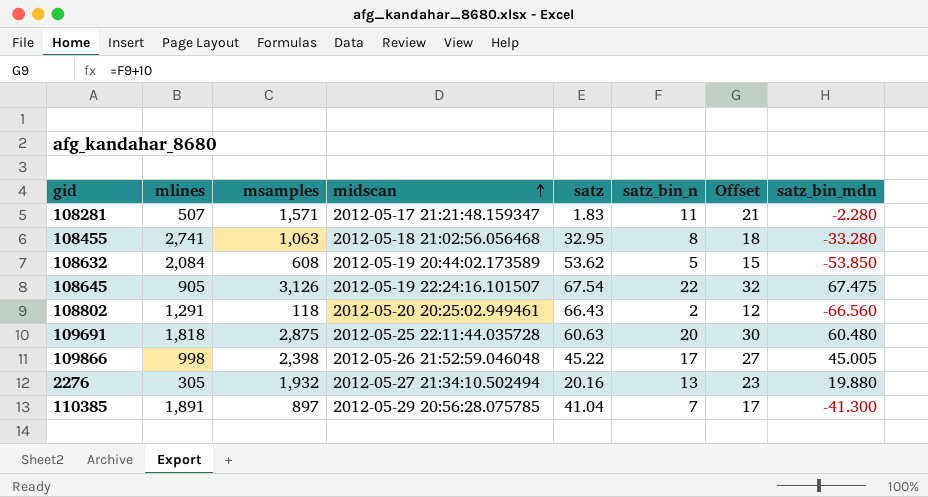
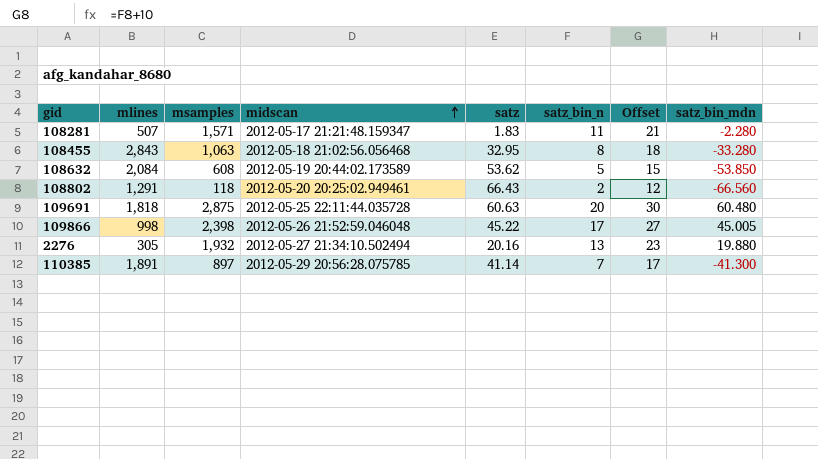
row 108645: 905 | 3,126 | 2012-05-19 22:24:16.101507 | 67.54 | 22 | 32 | 67.475 -> none
108455 | mlines: 2,741 -> 2,843
110385 | satz: 41.04 -> 41.14

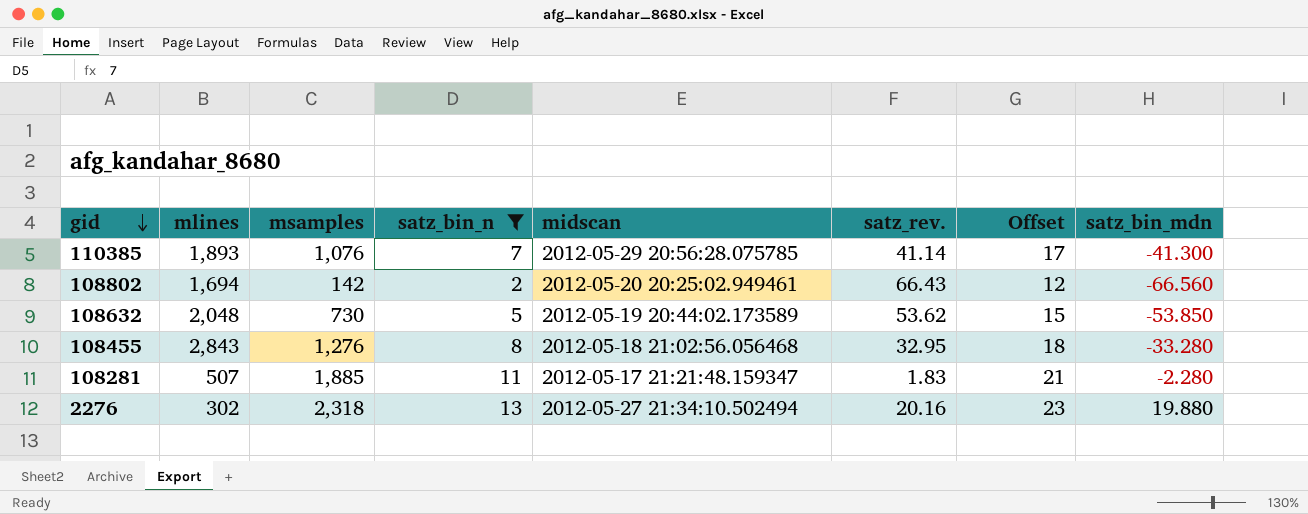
filter: none -> satz_bin_n <= 13
row order: midscan ascending -> gid descending
column satz_bin_n | position: 6 -> 4
column name: satz -> satz_rev.
110385 | mlines: 1,891 -> 1,893
110385 | msamples: 897 -> 1,076
108802 | mlines: 1,291 -> 1,694
108802 | msamples: 118 -> 142
108632 | mlines: 2,084 -> 2,048
108632 | msamples: 608 -> 730
108455 | msamples: 1,063 -> 1,276
108281 | msamples: 1,571 -> 1,885
2276 | mlines: 305 -> 302
2276 | msamples: 1,932 -> 2,318

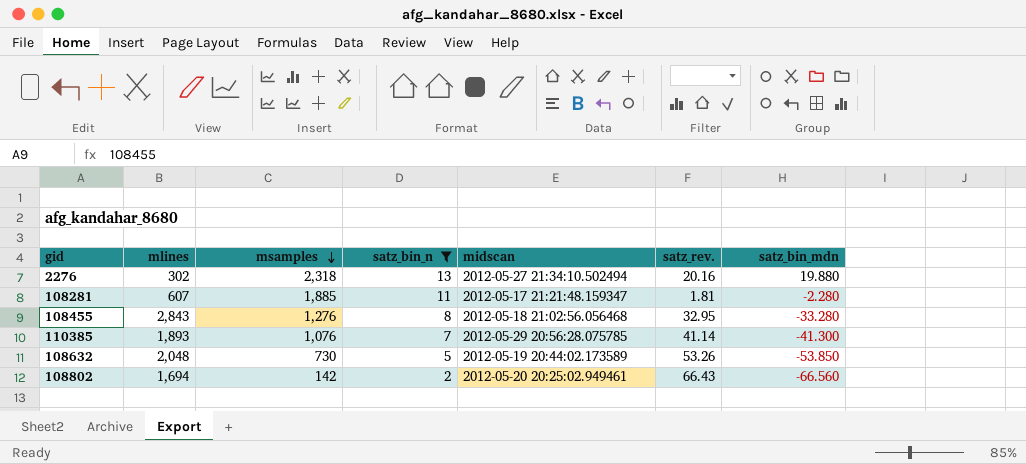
row order: gid descending -> msamples descending
column Offset | formula: [satz_bin_n] + 10 -> none
108281 | mlines: 507 -> 607
108281 | satz_rev.: 1.83 -> 1.81
108632 | satz_rev.: 53.62 -> 53.26

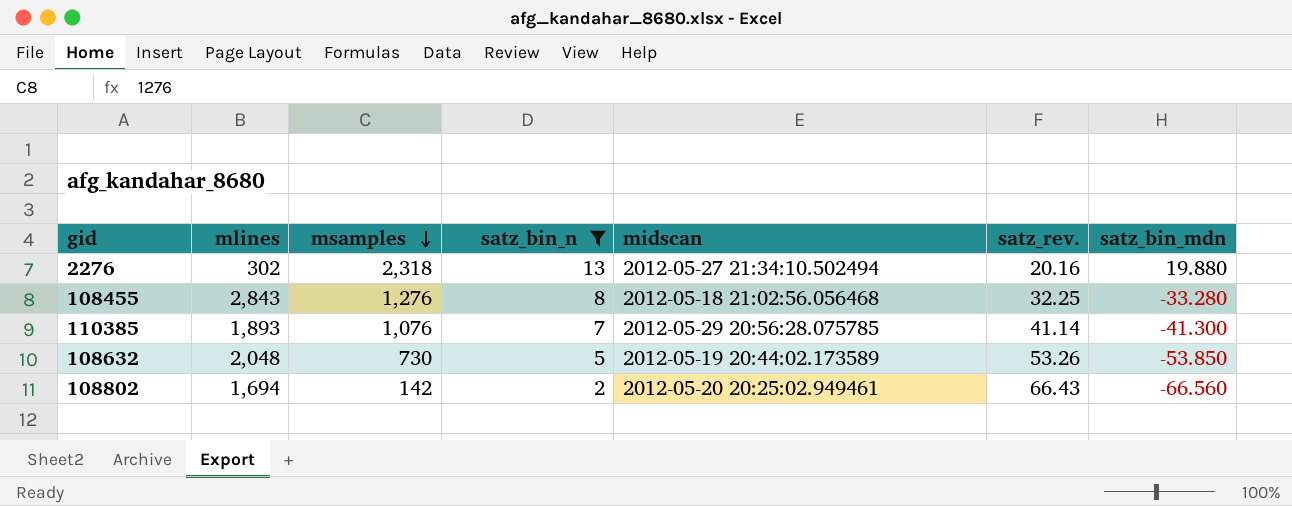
row 108281: 607 | 1,885 | 11 | 2012-05-17 21:21:48.159347 | 1.81 | -2.280 -> none
108455 | satz_rev.: 32.95 -> 32.25

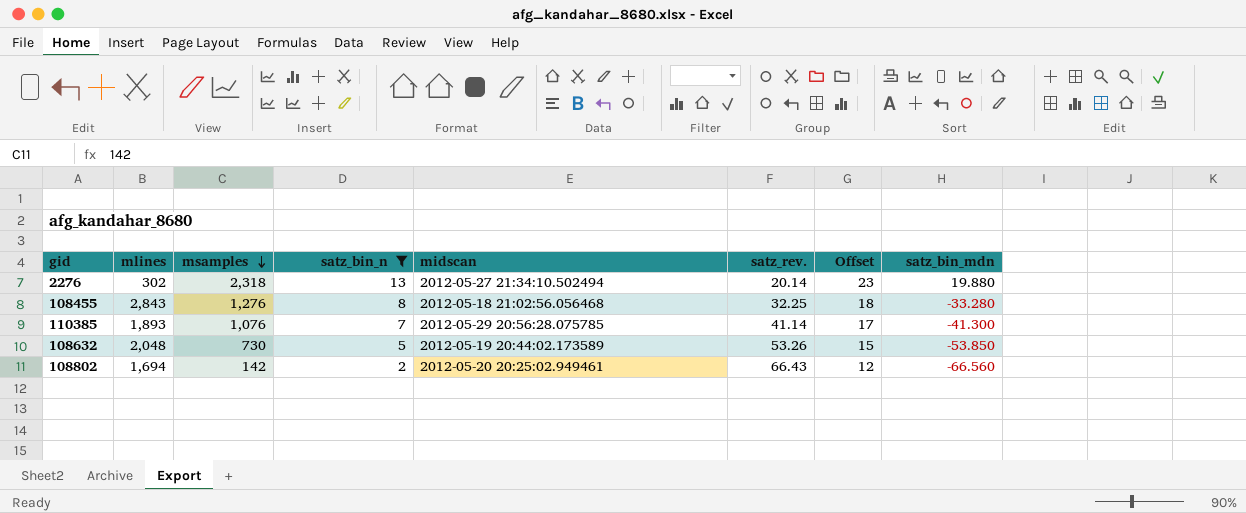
column Offset | formula: none -> [satz_bin_n] + 10
2276 | satz_rev.: 20.16 -> 20.14

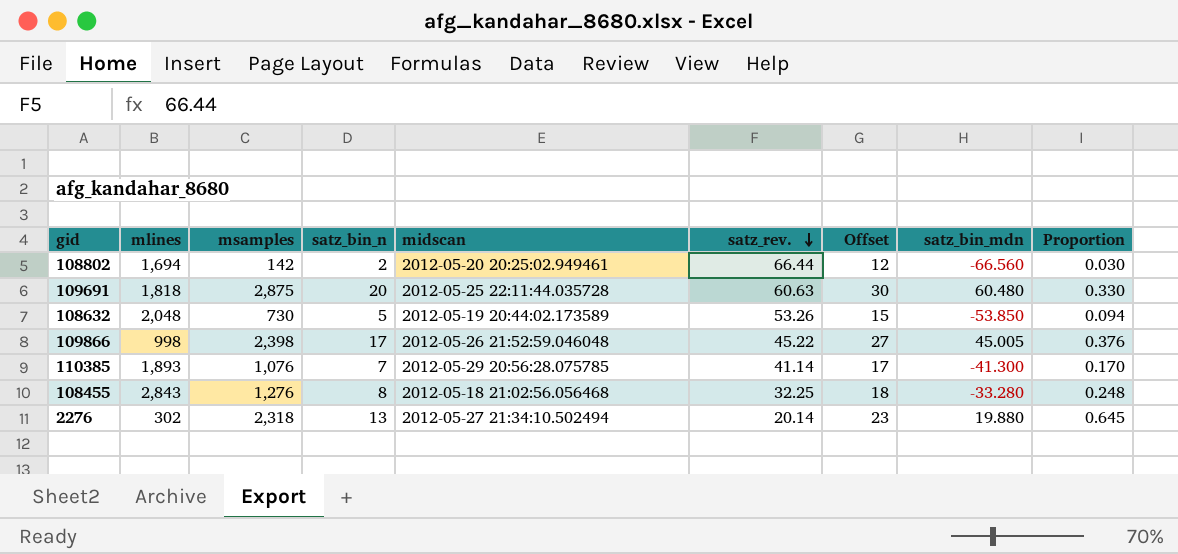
filter: satz_bin_n <= 13 -> none
row order: msamples descending -> satz_rev. descending
column Proportion | formula: none -> [satz_bin_n] / [satz_rev.]
108802 | satz_rev.: 66.43 -> 66.44

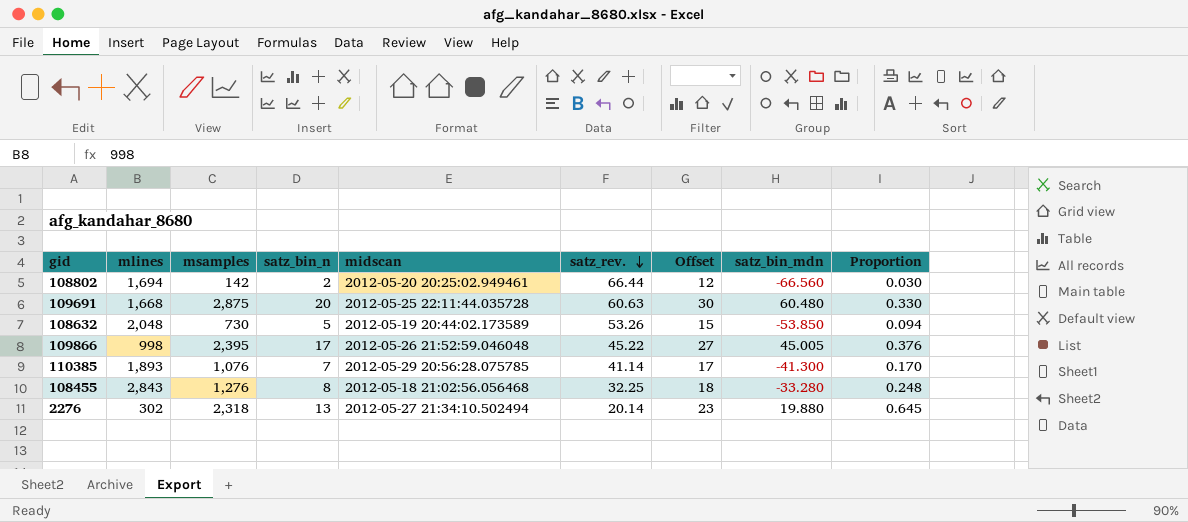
109691 | mlines: 1,818 -> 1,668
109866 | msamples: 2,398 -> 2,395

